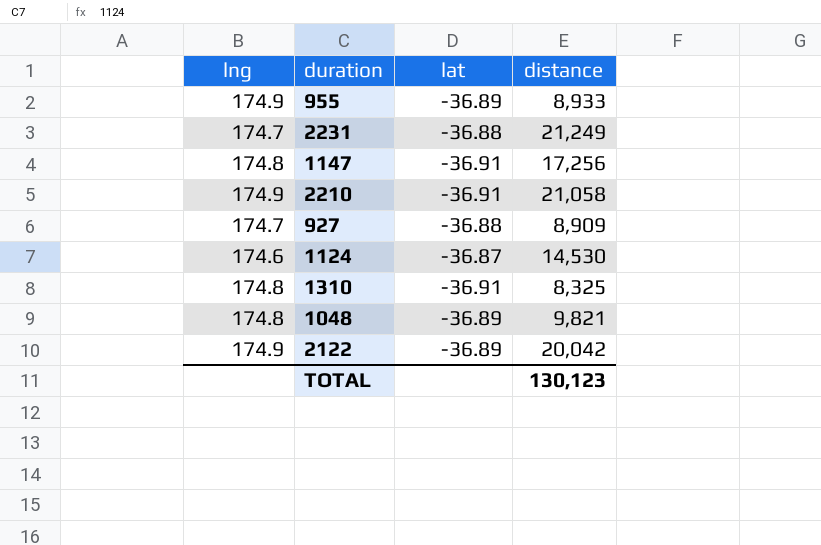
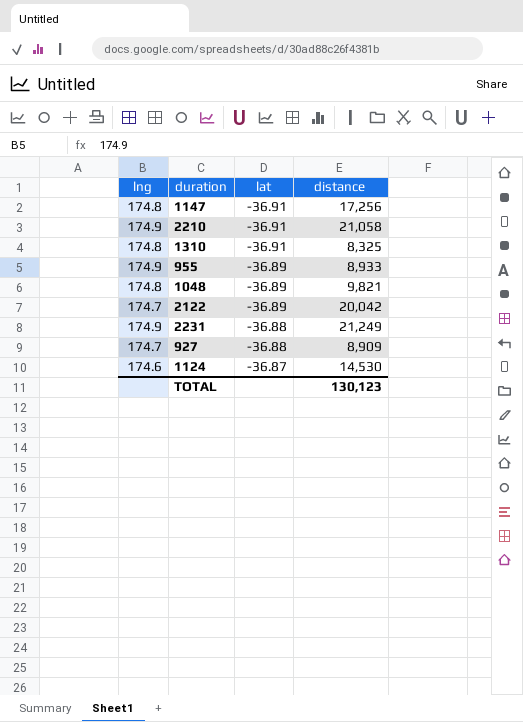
row order: none -> lat ascending
2122 | lng: 174.9 -> 174.7
2231 | lng: 174.7 -> 174.9

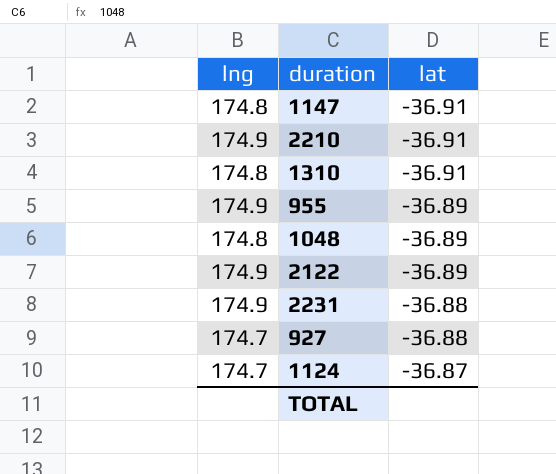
column distance | position: 4 -> none
2122 | lng: 174.7 -> 174.9
1124 | lng: 174.6 -> 174.7

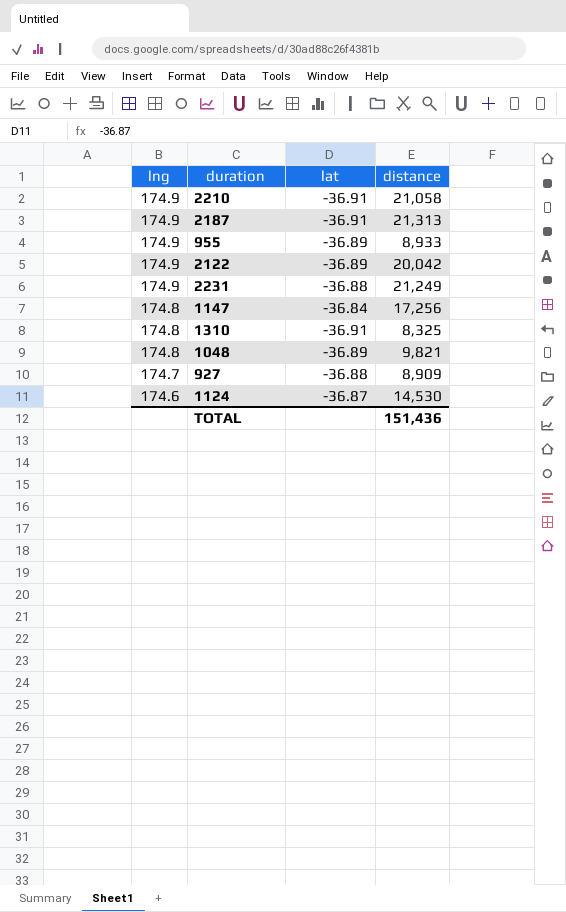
row order: lat ascending -> lng descending
column distance | position: none -> 4
row 2187: none -> 174.9 | -36.91 | 21,313
1147 | lat: -36.91 -> -36.84
1124 | lng: 174.7 -> 174.6

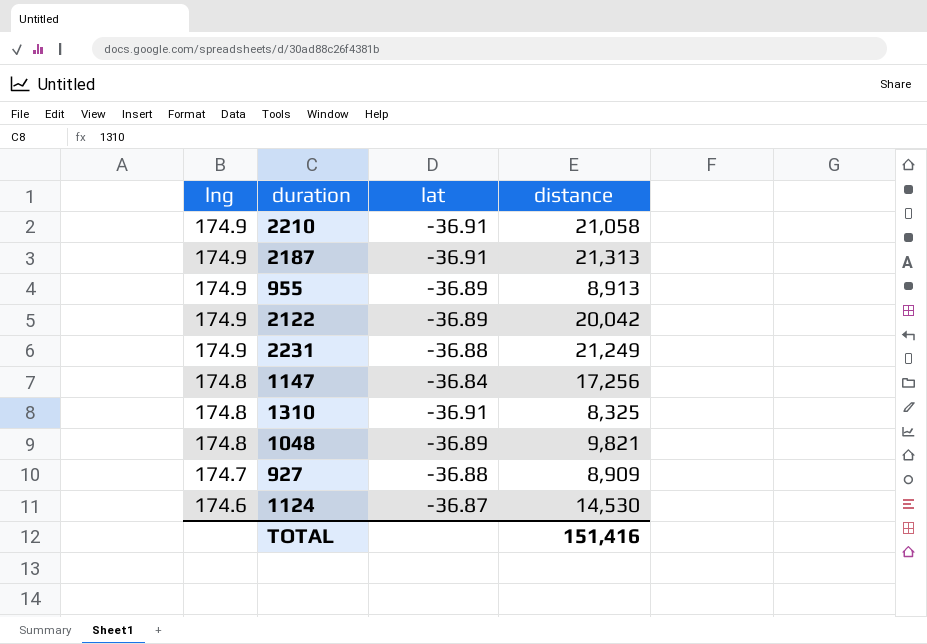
955 | distance: 8,933 -> 8,913
TOTAL | distance: 151,436 -> 151,416

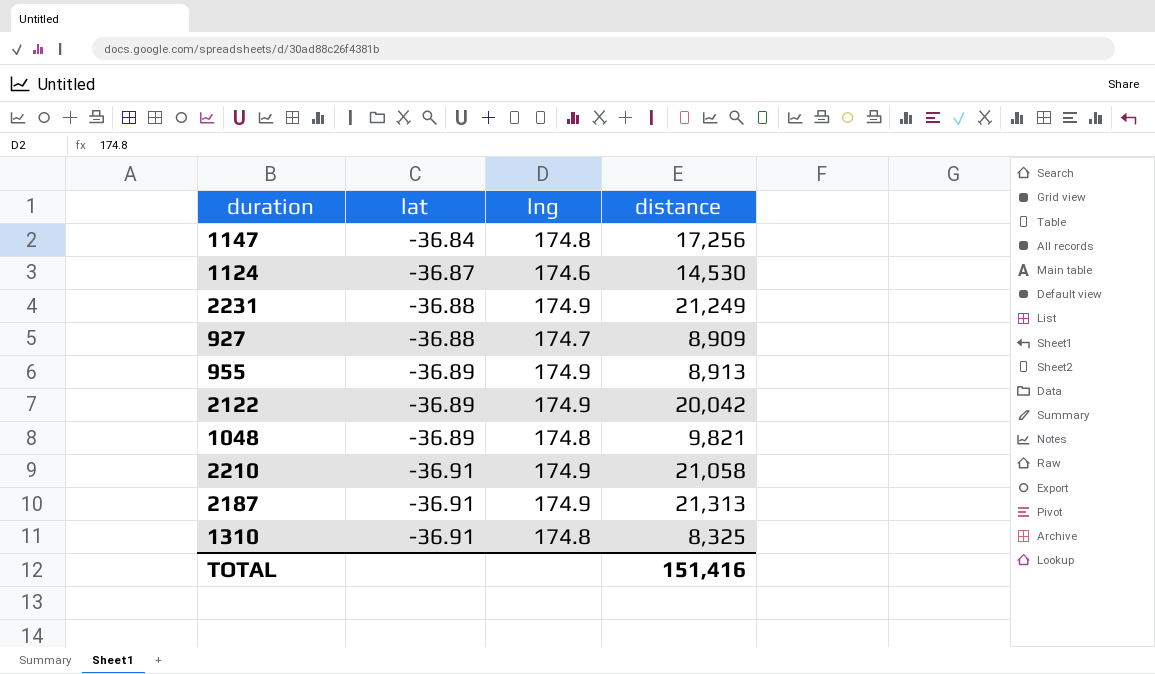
row order: lng descending -> lat descending
column lng | position: 1 -> 3

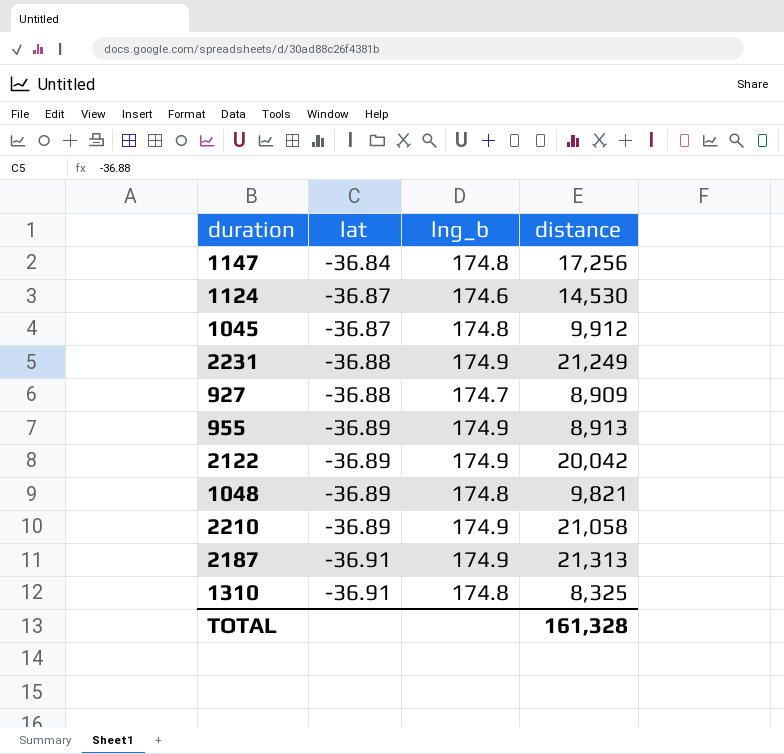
column name: lng -> lng_b
row 1045: none -> -36.87 | 174.8 | 9,912
2210 | lat: -36.91 -> -36.89
TOTAL | distance: 151,416 -> 161,328

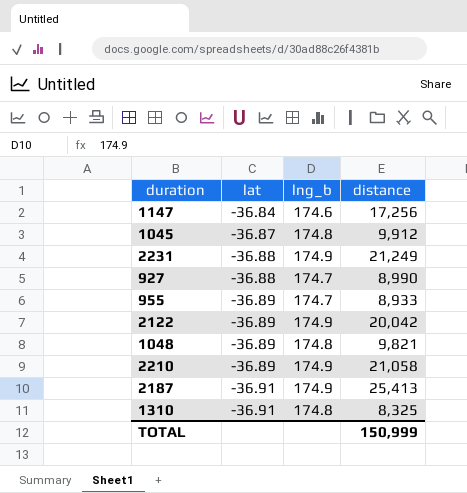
row 1124: -36.87 | 174.6 | 14,530 -> none
1147 | lng_b: 174.8 -> 174.6
927 | distance: 8,909 -> 8,990
955 | lng_b: 174.9 -> 174.7
955 | distance: 8,913 -> 8,933
2187 | distance: 21,313 -> 25,413
TOTAL | distance: 161,328 -> 150,999

